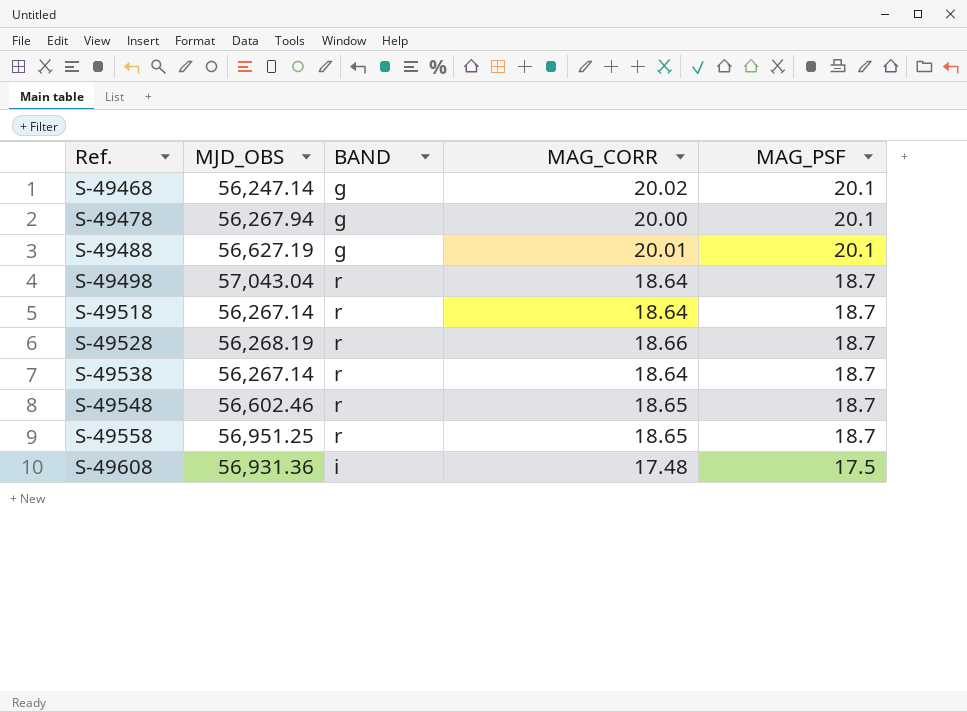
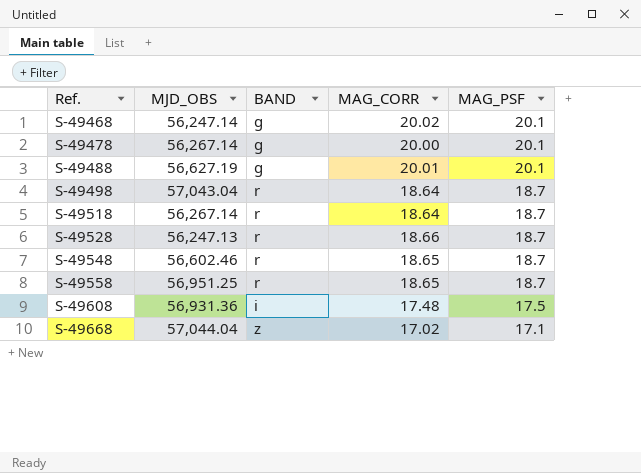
row S-49538: 56,267.14 | r | 18.64 | 18.7 -> none
S-49478 | MJD_OBS: 56,267.94 -> 56,267.14
S-49528 | MJD_OBS: 56,268.19 -> 56,247.13
row S-49668: none -> 57,044.04 | z | 17.02 | 17.1

